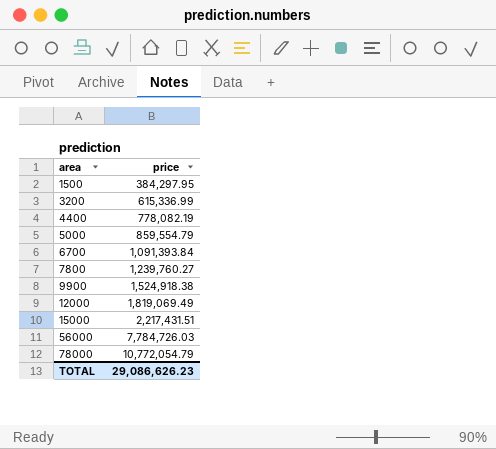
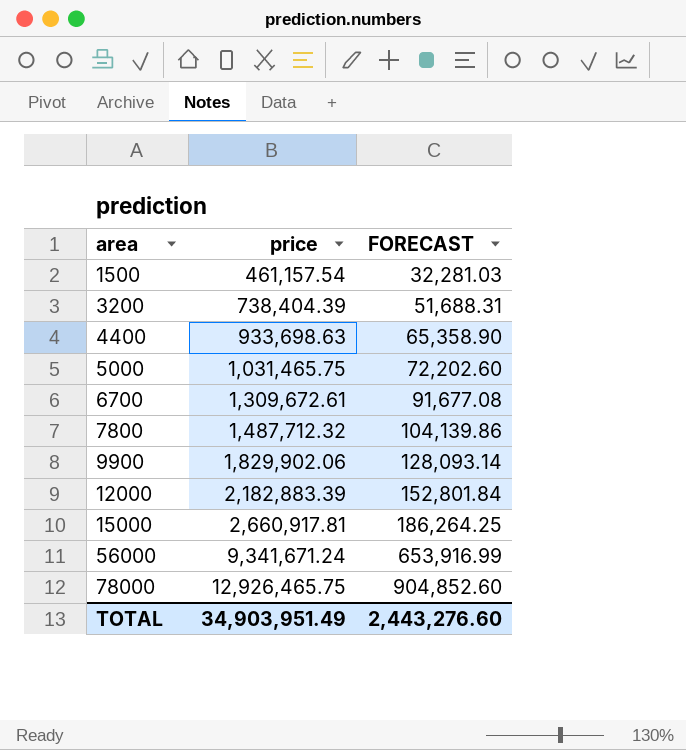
column FORECAST | formula: none -> [price] * 0.07
1500 | price: 384,297.95 -> 461,157.54
3200 | price: 615,336.99 -> 738,404.39
4400 | price: 778,082.19 -> 933,698.63
5000 | price: 859,554.79 -> 1,031,465.75
6700 | price: 1,091,393.84 -> 1,309,672.61
7800 | price: 1,239,760.27 -> 1,487,712.32
9900 | price: 1,524,918.38 -> 1,829,902.06
12000 | price: 1,819,069.49 -> 2,182,883.39
15000 | price: 2,217,431.51 -> 2,660,917.81
56000 | price: 7,784,726.03 -> 9,341,671.24
78000 | price: 10,772,054.79 -> 12,926,465.75
TOTAL | price: 29,086,626.23 -> 34,903,951.49

